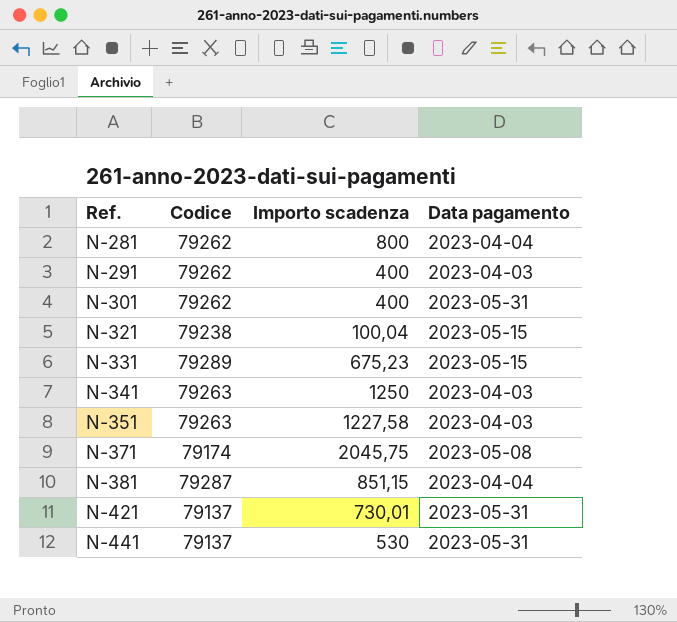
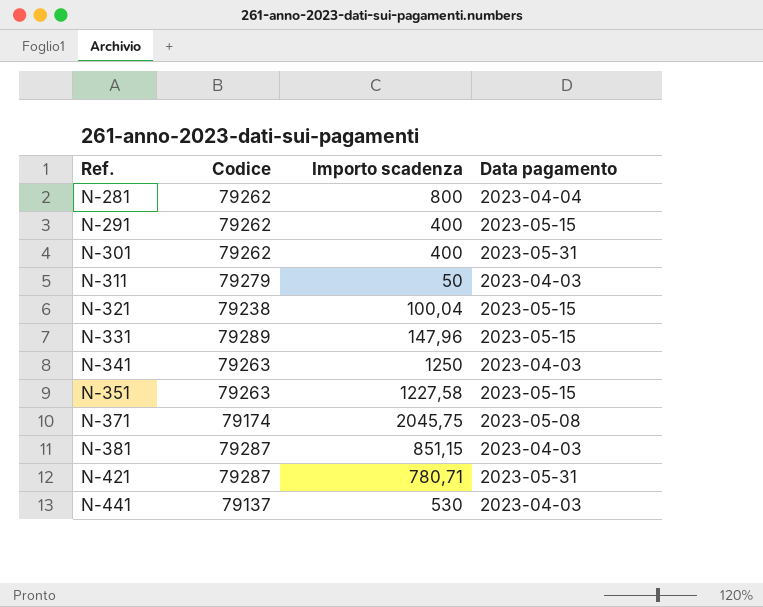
N-291 | Data pagamento: 2023-04-03 -> 2023-05-15
row N-311: none -> 79279 | 50 | 2023-04-03
N-331 | Importo scadenza: 675,23 -> 147,96
N-351 | Data pagamento: 2023-04-03 -> 2023-05-15
N-381 | Data pagamento: 2023-04-04 -> 2023-04-03
N-421 | Codice: 79137 -> 79287
N-421 | Importo scadenza: 730,01 -> 780,71
N-441 | Data pagamento: 2023-05-31 -> 2023-04-03

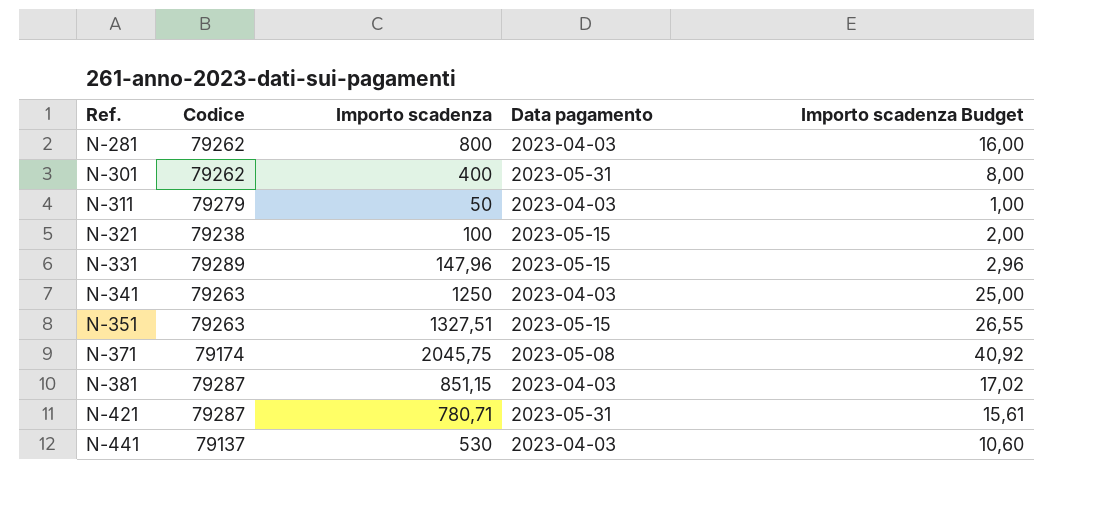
column Importo scadenza Budget | formula: none -> [Importo scadenza] * 0,02
row N-291: 79262 | 400 | 2023-05-15 -> none
N-281 | Data pagamento: 2023-04-04 -> 2023-04-03
N-321 | Importo scadenza: 100,04 -> 100
N-351 | Importo scadenza: 1227,58 -> 1327,51

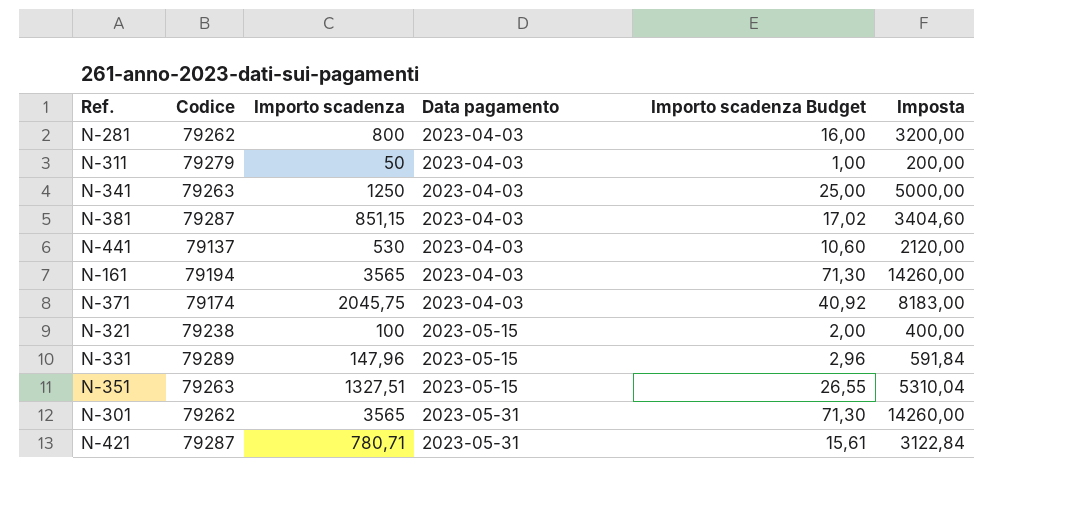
row order: Ref. ascending -> Data pagamento ascending
column Imposta | formula: none -> [Importo scadenza] * 4
row N-161: none -> 79194 | 3565 | 2023-04-03 | 71,30 | 14260,00
N-371 | Data pagamento: 2023-05-08 -> 2023-04-03
N-301 | Importo scadenza: 400 -> 3565
N-301 | Importo scadenza Budget: 8,00 -> 71,30

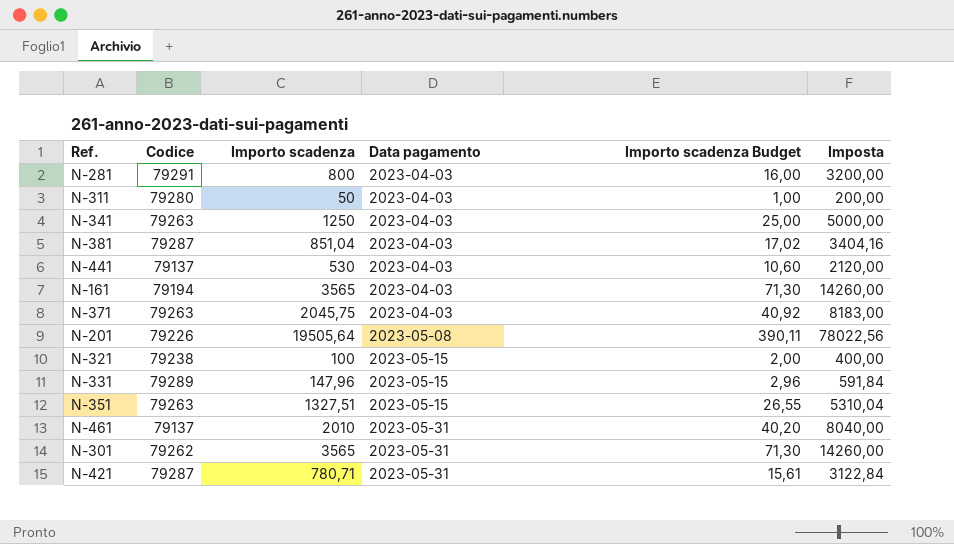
N-281 | Codice: 79262 -> 79291
N-311 | Codice: 79279 -> 79280
N-381 | Importo scadenza: 851,15 -> 851,04
N-381 | Imposta: 3404,60 -> 3404,16
N-371 | Codice: 79174 -> 79263
row N-201: none -> 79226 | 19505,64 | 2023-05-08 | 390,11 | 78022,56
row N-461: none -> 79137 | 2010 | 2023-05-31 | 40,20 | 8040,00

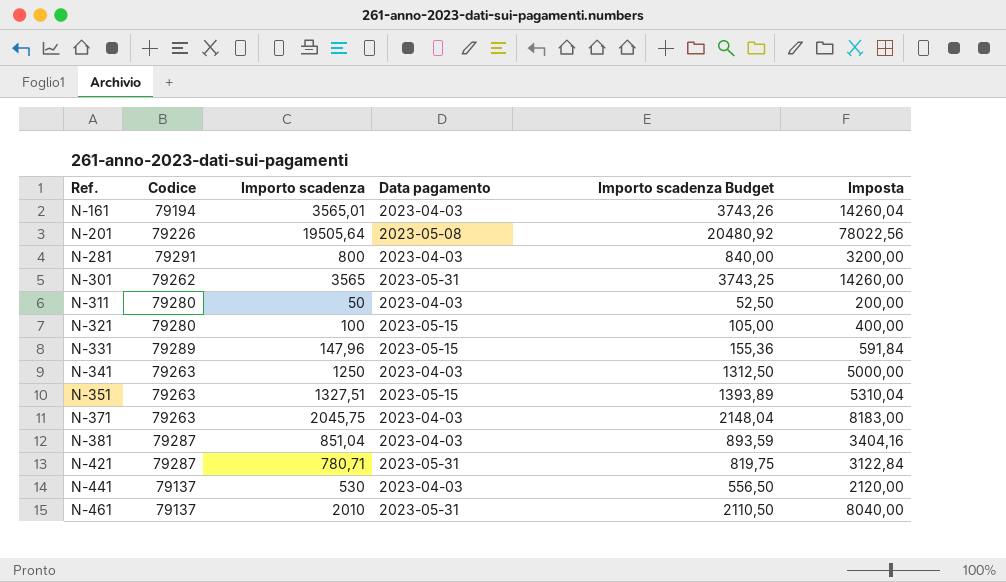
row order: Data pagamento ascending -> Ref. ascending
column Importo scadenza Budget | formula: [Importo scadenza] * 0,02 -> [Importo scadenza] * 1,05
N-161 | Importo scadenza: 3565 -> 3565,01
N-161 | Imposta: 14260,00 -> 14260,04
N-321 | Codice: 79238 -> 79280

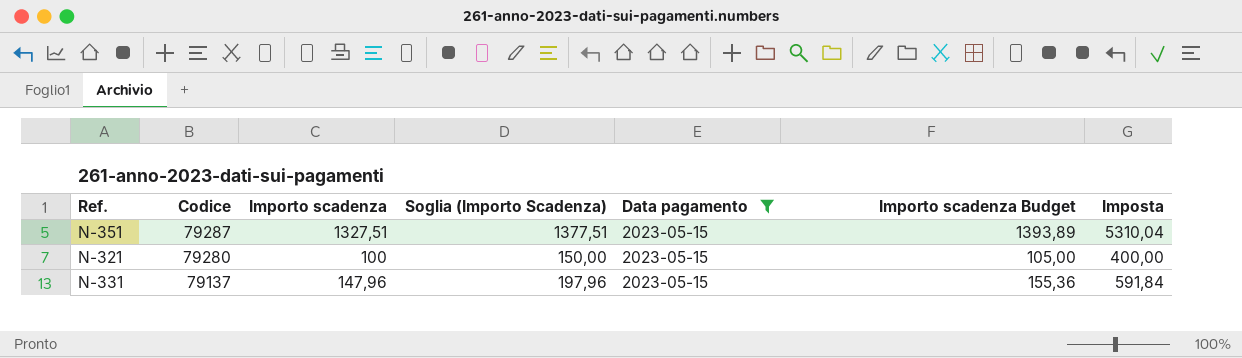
filter: none -> Data pagamento = 2023-05-15
row order: Ref. ascending -> Codice descending
column Soglia (Importo Scadenza) | formula: none -> [Importo scadenza] + 50
N-351 | Codice: 79263 -> 79287
N-331 | Codice: 79289 -> 79137

